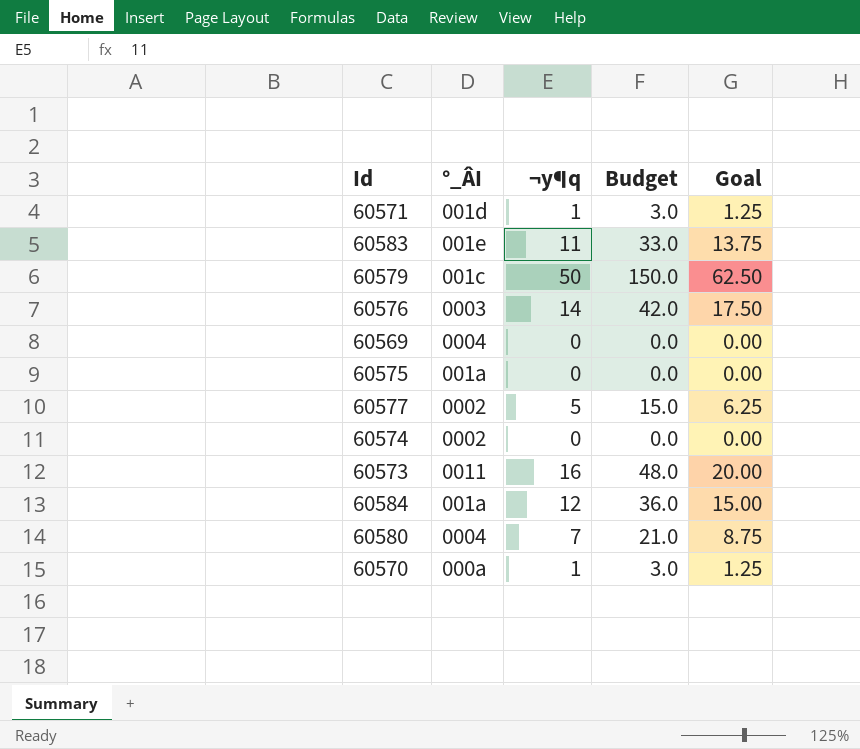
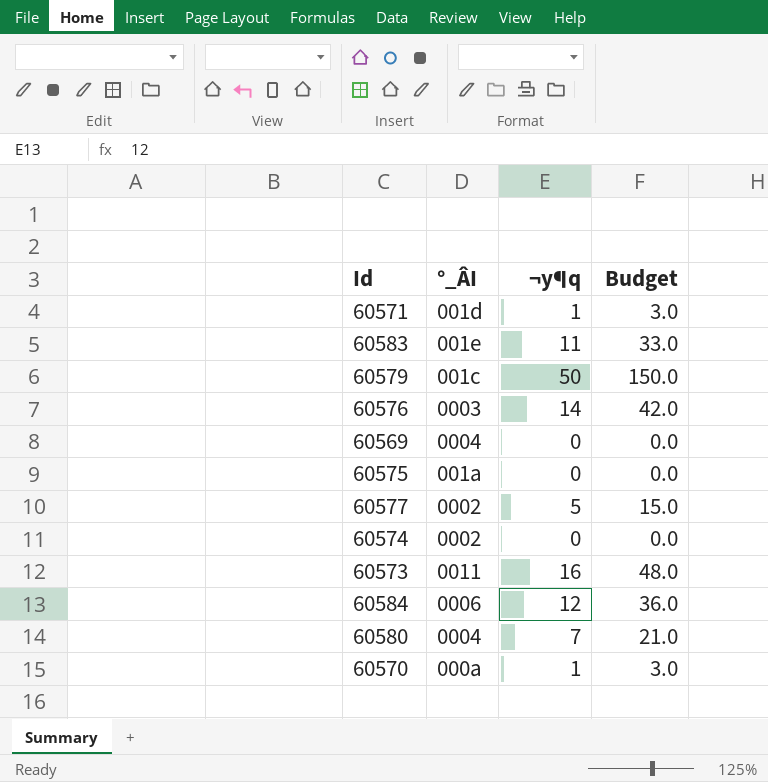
column Goal | formula: [¬y¶q] * 1.25 -> none
60584 | °_ÂI: 001a -> 0006

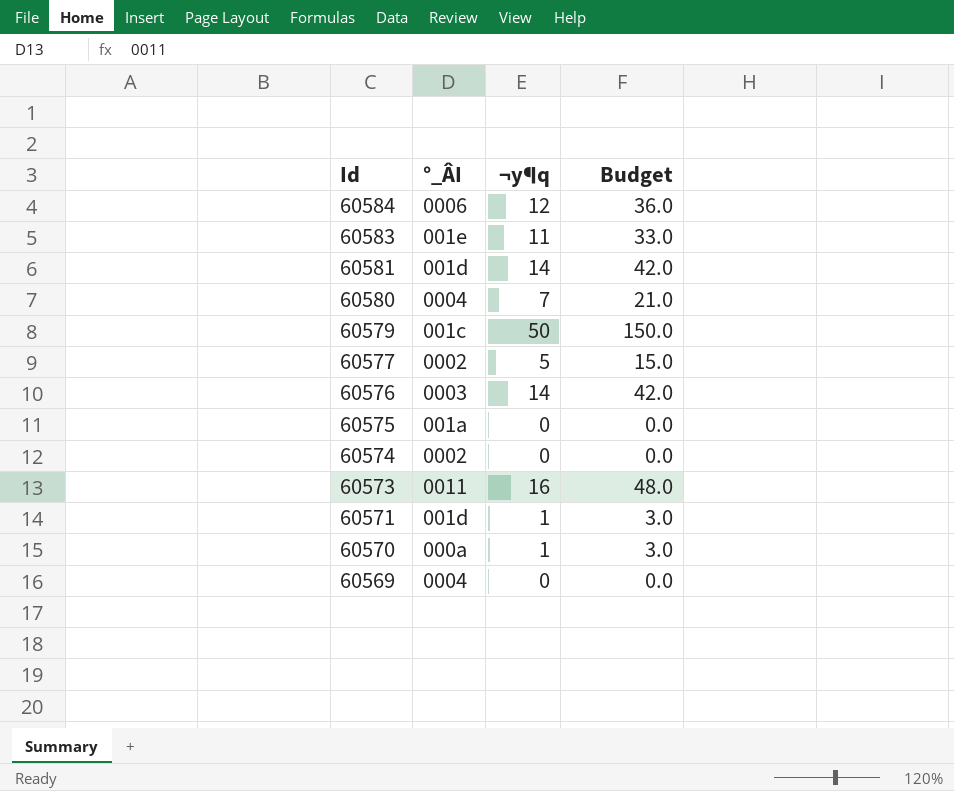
row order: none -> Id descending
row 60581: none -> 001d | 14 | 42.0

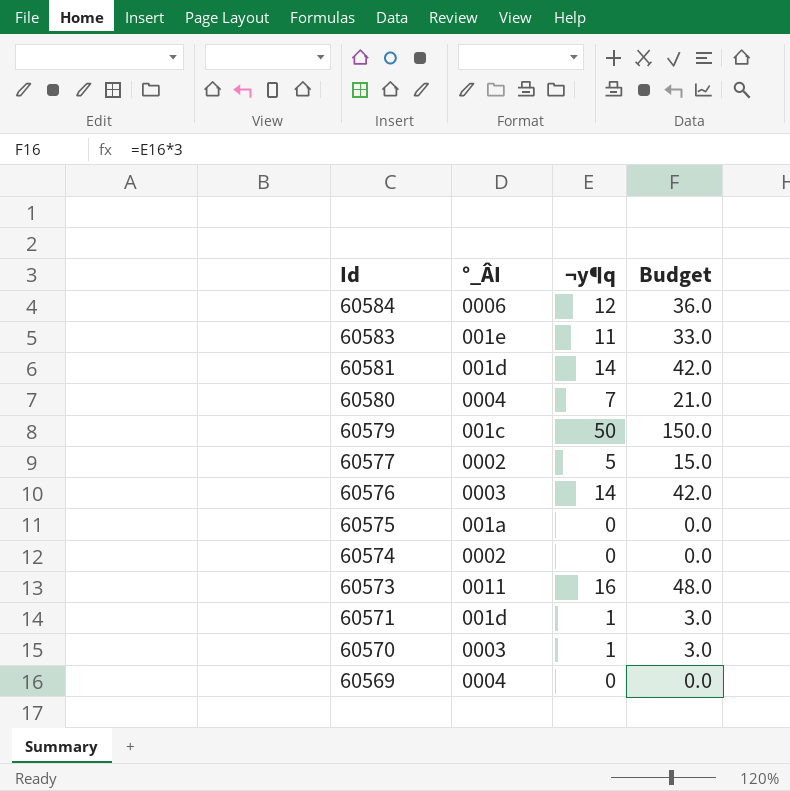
60570 | °_ÂI: 000a -> 0003

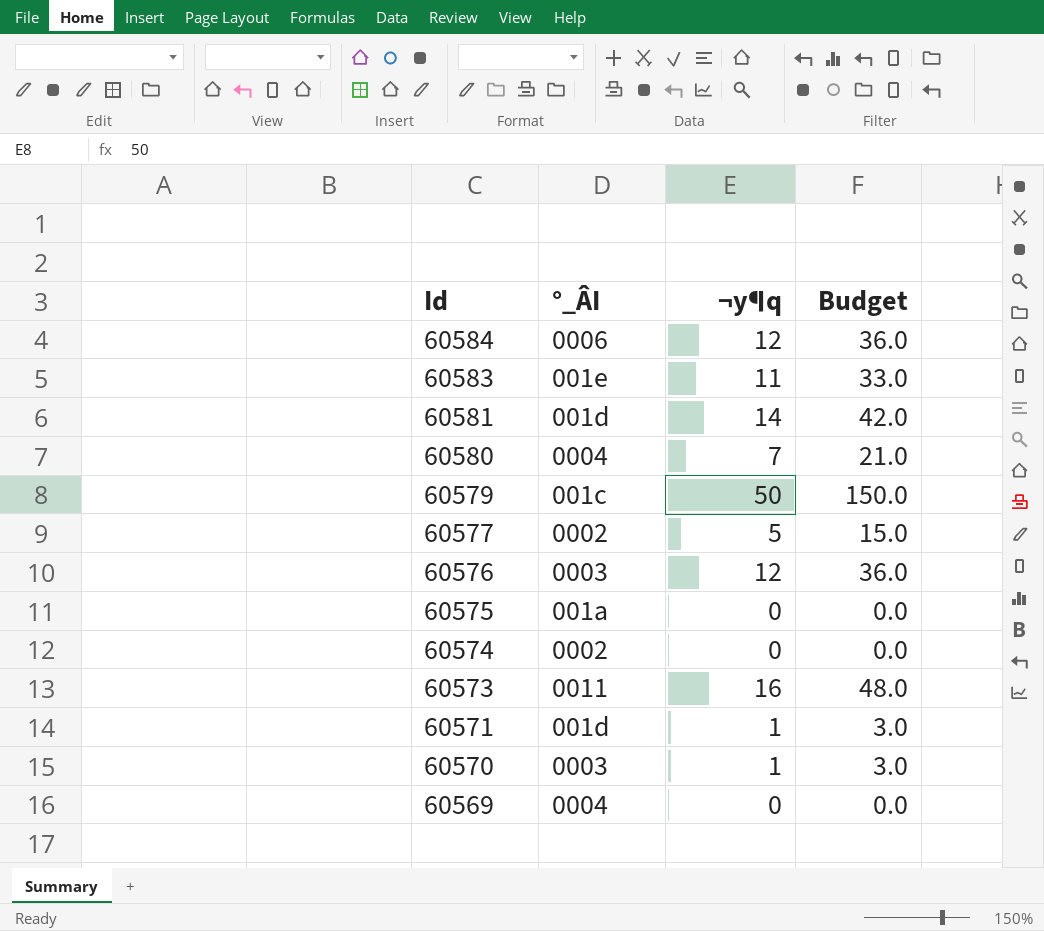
60576 | ¬y¶q: 14 -> 12
60576 | Budget: 42.0 -> 36.0

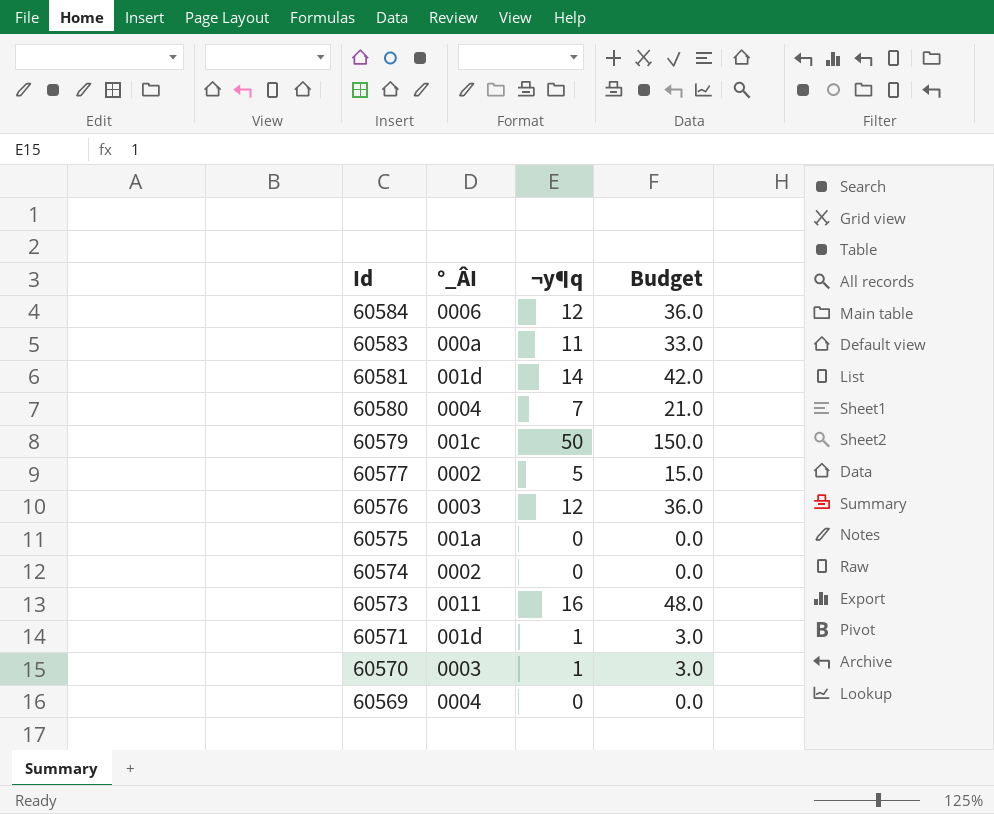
60583 | °_ÂI: 001e -> 000a

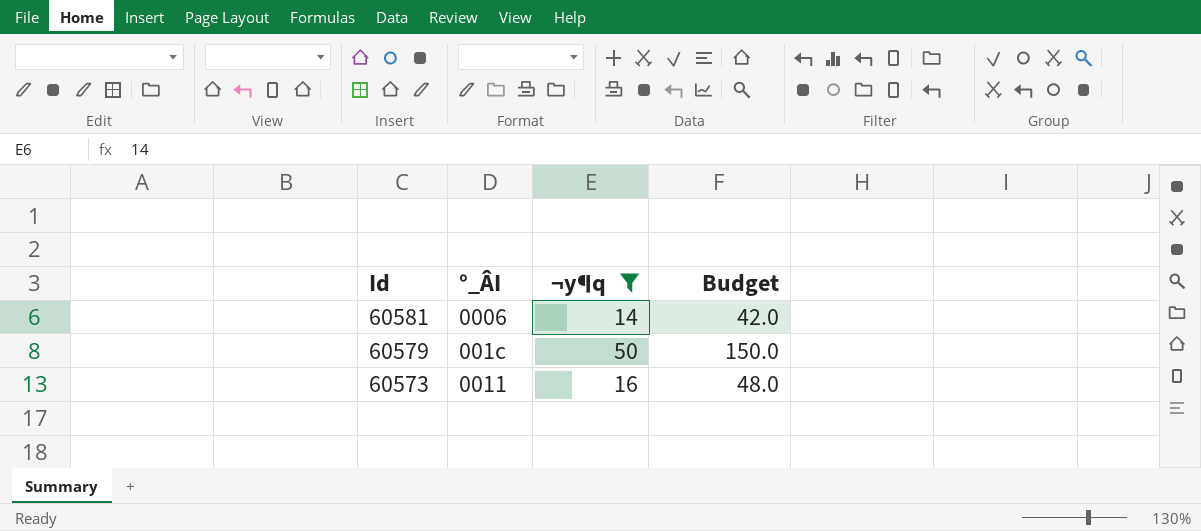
filter: none -> ¬y¶q >= 14
60581 | °_ÂI: 001d -> 0006

